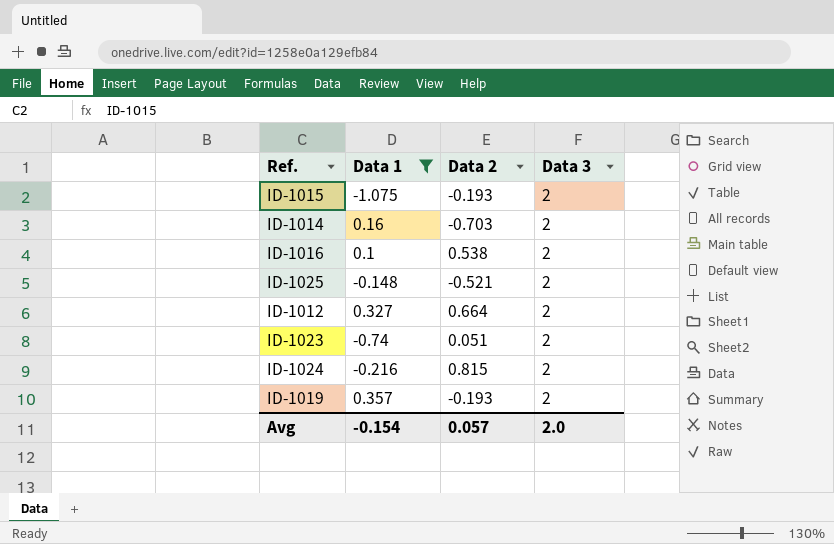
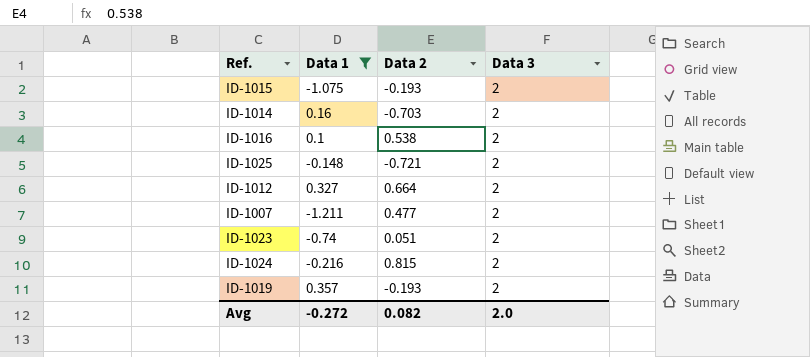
ID-1025 | Data 2: -0.521 -> -0.721
row ID-1007: none -> -1.211 | 0.477 | 2
Avg | Data 1: -0.154 -> -0.272
Avg | Data 2: 0.057 -> 0.082

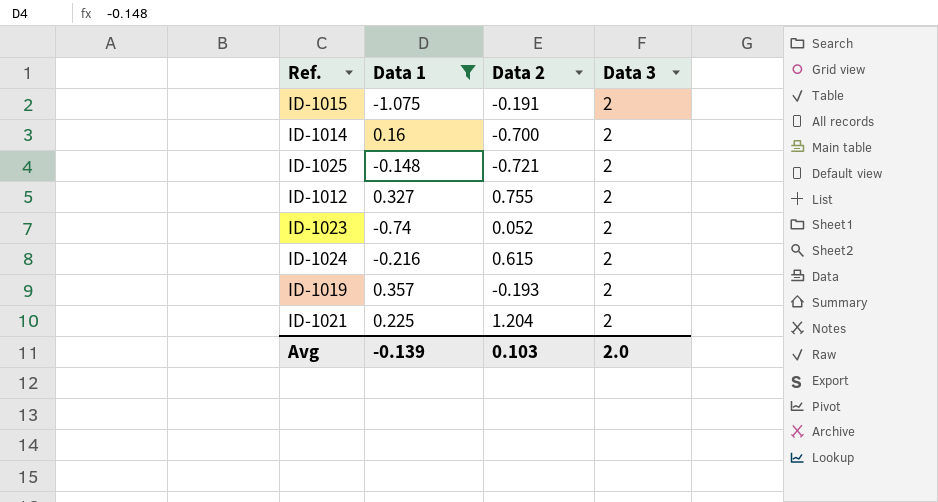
row ID-1016: 0.1 | 0.538 | 2 -> none
row ID-1007: -1.211 | 0.477 | 2 -> none
ID-1015 | Data 2: -0.193 -> -0.191
ID-1014 | Data 2: -0.703 -> -0.700
ID-1012 | Data 2: 0.664 -> 0.755
ID-1023 | Data 2: 0.051 -> 0.052
ID-1024 | Data 2: 0.815 -> 0.615
row ID-1021: none -> 0.225 | 1.204 | 2
Avg | Data 1: -0.272 -> -0.139
Avg | Data 2: 0.082 -> 0.103

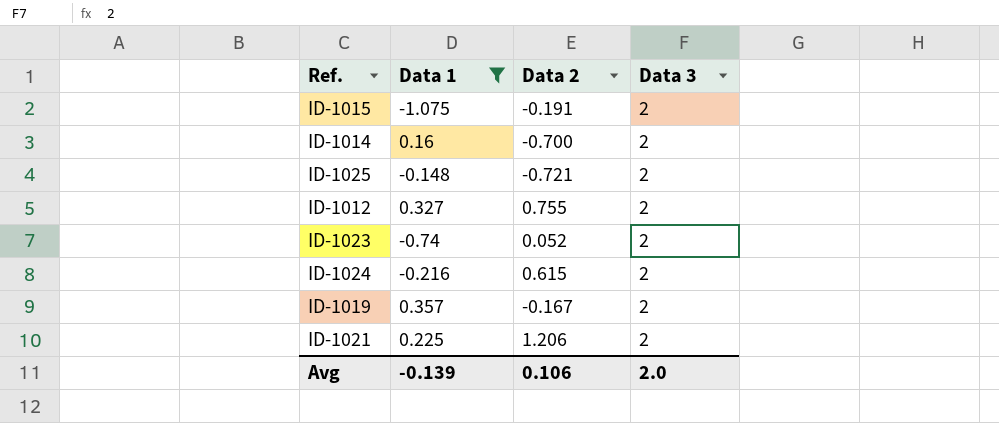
ID-1019 | Data 2: -0.193 -> -0.167
ID-1021 | Data 2: 1.204 -> 1.206
Avg | Data 2: 0.103 -> 0.106

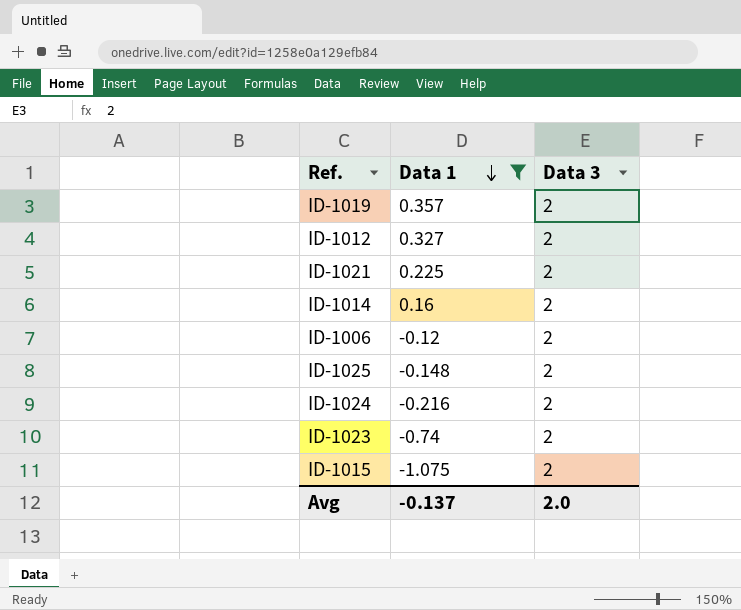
row order: none -> Data 1 descending
column Data 2 | position: 3 -> none
row ID-1006: none -> -0.12 | 2
Avg | Data 1: -0.139 -> -0.137

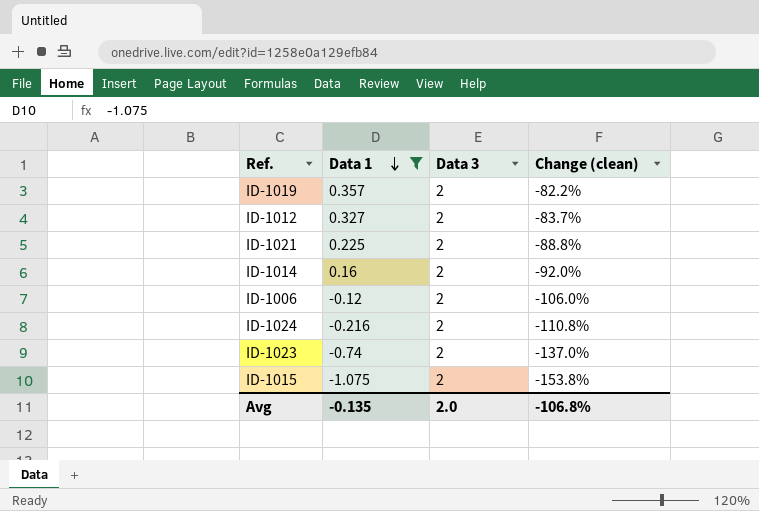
column Change (clean) | formula: none -> ([Data 1] - [Data 3]) / [Data 3]
row ID-1025: -0.148 | 2 -> none
Avg | Data 1: -0.137 -> -0.135

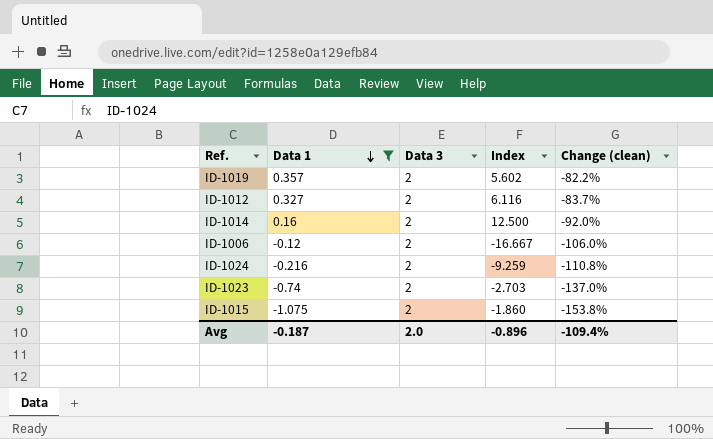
column Index | formula: none -> [Data 3] / [Data 1]
row ID-1021: 0.225 | 2 | -88.8% -> none
Avg | Data 1: -0.135 -> -0.187
Avg | Change (clean): -106.8% -> -109.4%

